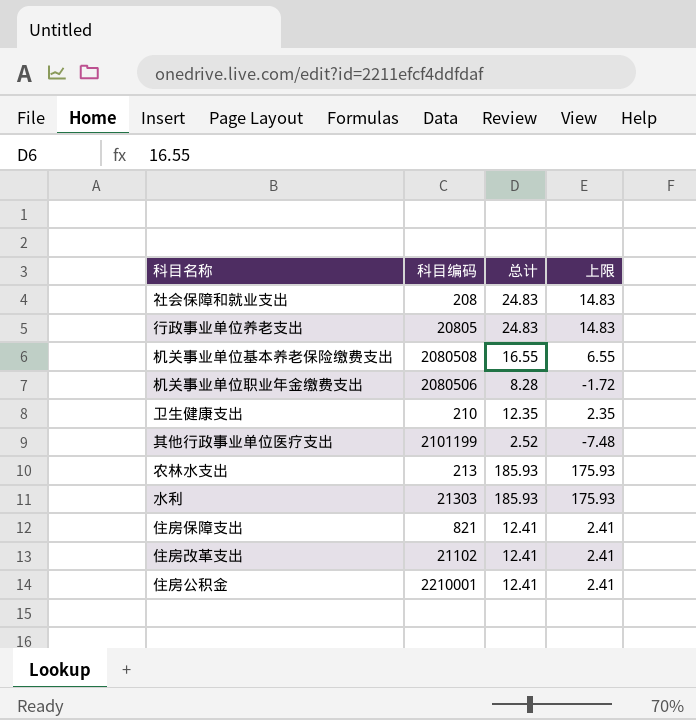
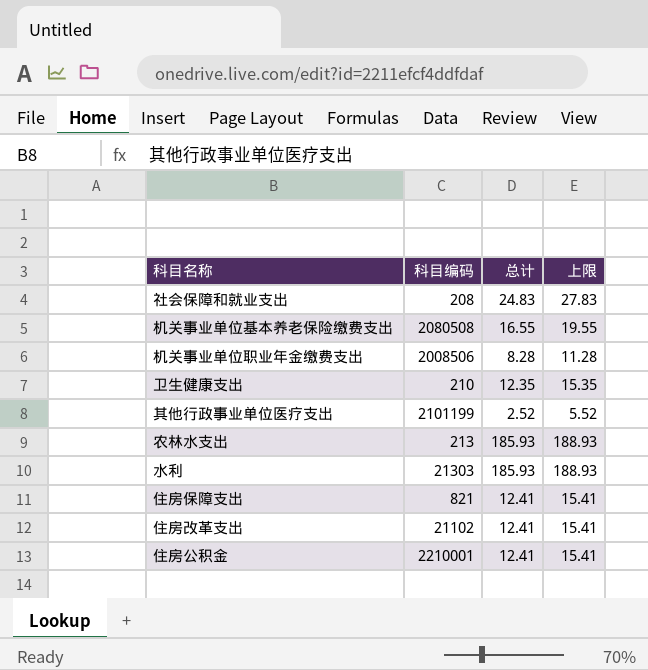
column 上限 | formula: [总计] - 10 -> [总计] + 3
row 行政事业单位养老支出: 20805 | 24.83 | 14.83 -> none
机关事业单位职业年金缴费支出 | 科目编码: 2080506 -> 2008506

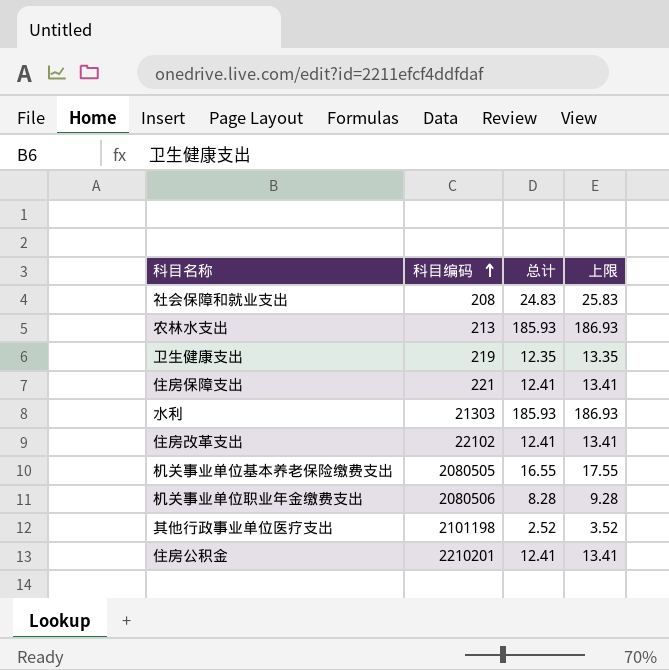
row order: none -> 科目编码 ascending
column 上限 | formula: [总计] + 3 -> [总计] + 1
卫生健康支出 | 科目编码: 210 -> 219
住房保障支出 | 科目编码: 821 -> 221
住房改革支出 | 科目编码: 21102 -> 22102
机关事业单位基本养老保险缴费支出 | 科目编码: 2080508 -> 2080505
机关事业单位职业年金缴费支出 | 科目编码: 2008506 -> 2080506
其他行政事业单位医疗支出 | 科目编码: 2101199 -> 2101198
住房公积金 | 科目编码: 2210001 -> 2210201

